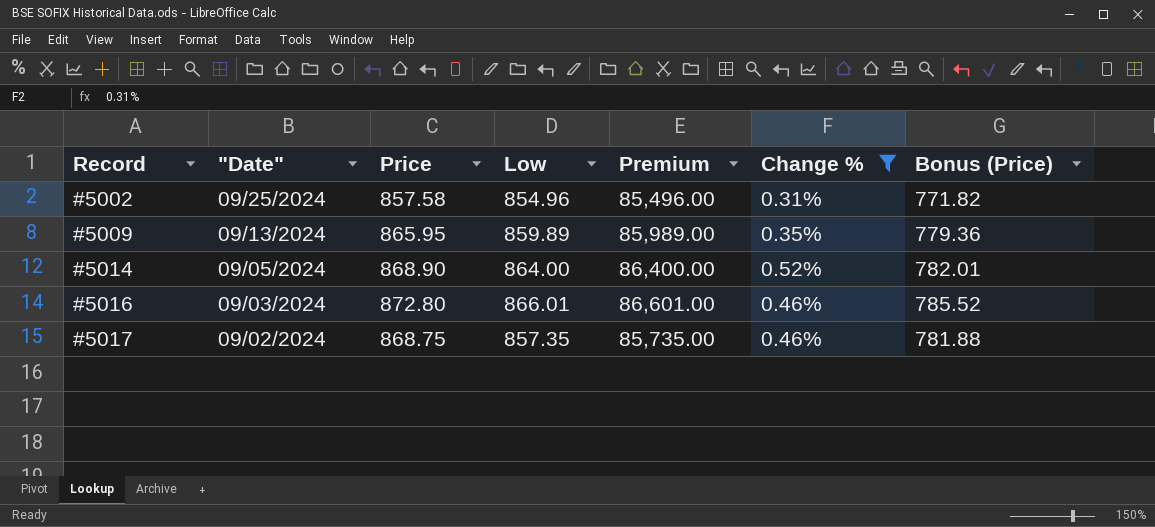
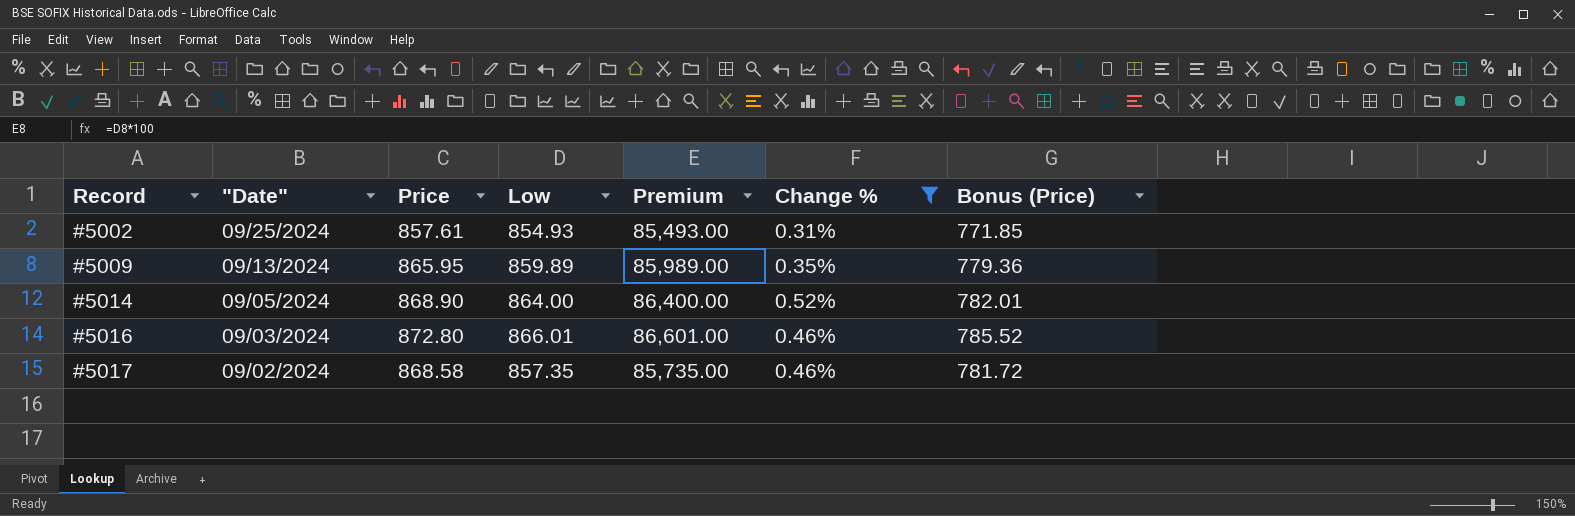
#5002 | Price: 857.58 -> 857.61
#5002 | Low: 854.96 -> 854.93
#5002 | Premium: 85,496.00 -> 85,493.00
#5002 | Bonus (Price): 771.82 -> 771.85
#5017 | Price: 868.75 -> 868.58
#5017 | Bonus (Price): 781.88 -> 781.72

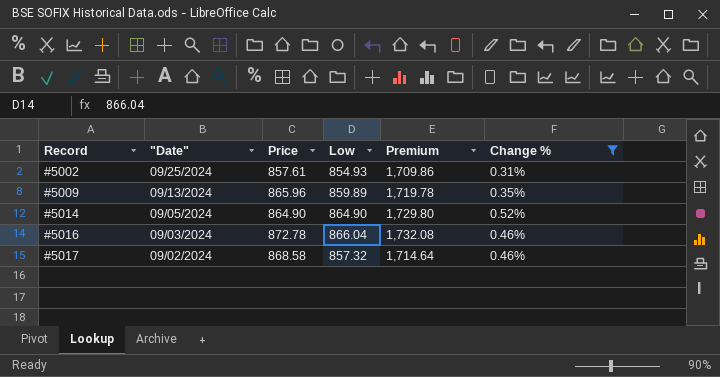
column Bonus (Price) | formula: [Price] * 0.9 -> none
column Premium | formula: [Low] * 100 -> [Low] * 2
#5009 | Price: 865.95 -> 865.96
#5014 | Price: 868.90 -> 864.90
#5014 | Low: 864.00 -> 864.90
#5016 | Price: 872.80 -> 872.78
#5016 | Low: 866.01 -> 866.04
#5017 | Low: 857.35 -> 857.32

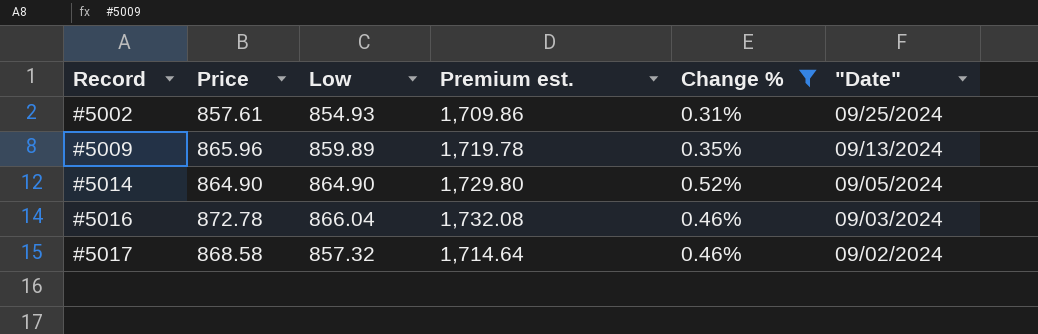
column name: Premium -> Premium est.
column "Date" | position: 2 -> 6

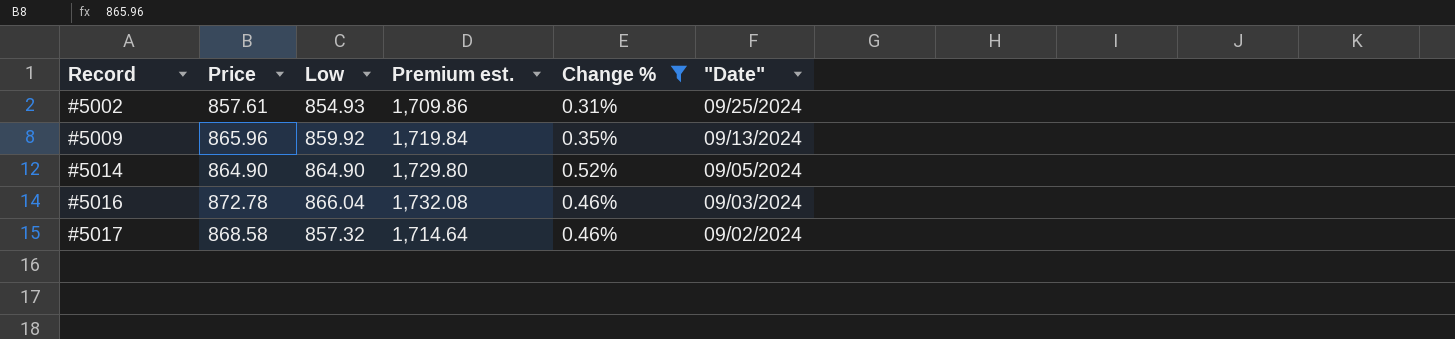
#5009 | Low: 859.89 -> 859.92
#5009 | Premium est.: 1,719.78 -> 1,719.84

